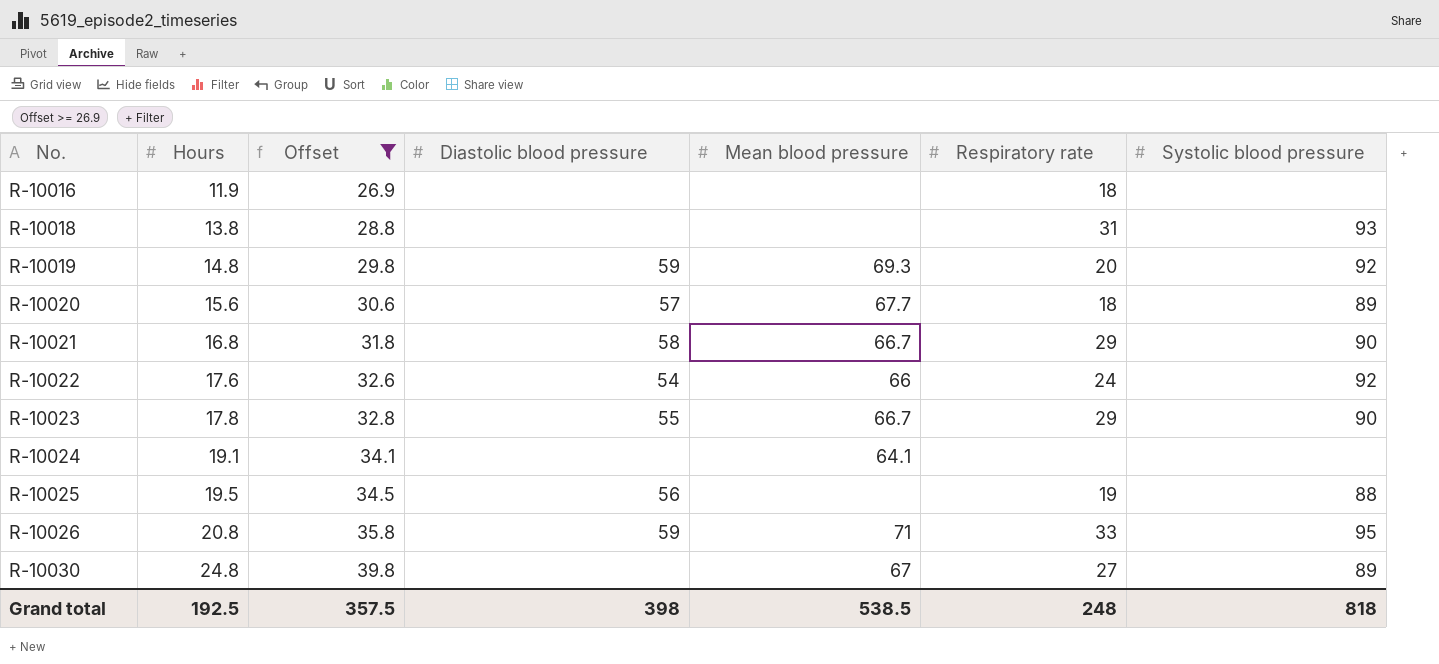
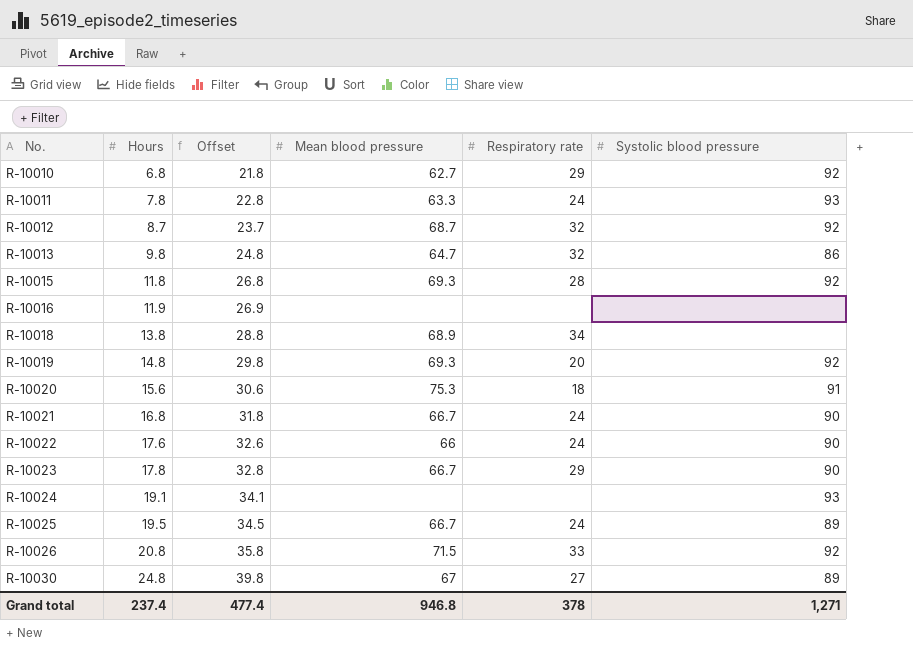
filter: Offset >= 26.9 -> none
column Diastolic blood pressure | position: 4 -> none
R-10016 | Respiratory rate: 18 -> none
R-10018 | Mean blood pressure: none -> 68.9
R-10018 | Respiratory rate: 31 -> 34
R-10018 | Systolic blood pressure: 93 -> none
R-10020 | Mean blood pressure: 67.7 -> 75.3
R-10020 | Systolic blood pressure: 89 -> 91
R-10021 | Respiratory rate: 29 -> 24
R-10022 | Systolic blood pressure: 92 -> 90
R-10024 | Mean blood pressure: 64.1 -> none
R-10024 | Systolic blood pressure: none -> 93
R-10025 | Mean blood pressure: none -> 66.7
R-10025 | Respiratory rate: 19 -> 24
R-10025 | Systolic blood pressure: 88 -> 89
R-10026 | Mean blood pressure: 71 -> 71.5
R-10026 | Systolic blood pressure: 95 -> 92
Grand total | Hours: 192.5 -> 237.4
Grand total | Offset: 357.5 -> 477.4
Grand total | Mean blood pressure: 538.5 -> 946.8
Grand total | Respiratory rate: 248 -> 378
Grand total | Systolic blood pressure: 818 -> 1,271

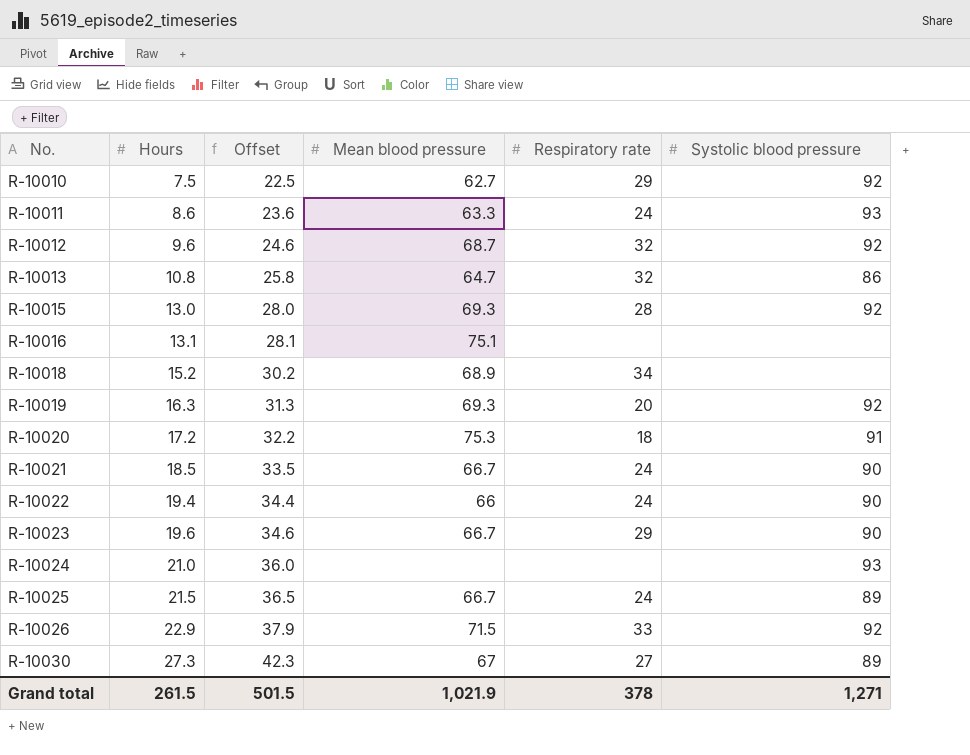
R-10010 | Hours: 6.8 -> 7.5
R-10010 | Offset: 21.8 -> 22.5
R-10011 | Hours: 7.8 -> 8.6
R-10011 | Offset: 22.8 -> 23.6
R-10012 | Hours: 8.7 -> 9.6
R-10012 | Offset: 23.7 -> 24.6
R-10013 | Hours: 9.8 -> 10.8
R-10013 | Offset: 24.8 -> 25.8
R-10015 | Hours: 11.8 -> 13.0
R-10015 | Offset: 26.8 -> 28.0
R-10016 | Hours: 11.9 -> 13.1
R-10016 | Offset: 26.9 -> 28.1
R-10016 | Mean blood pressure: none -> 75.1
R-10018 | Hours: 13.8 -> 15.2
R-10018 | Offset: 28.8 -> 30.2
R-10019 | Hours: 14.8 -> 16.3
R-10019 | Offset: 29.8 -> 31.3
R-10020 | Hours: 15.6 -> 17.2
R-10020 | Offset: 30.6 -> 32.2
R-10021 | Hours: 16.8 -> 18.5
R-10021 | Offset: 31.8 -> 33.5
R-10022 | Hours: 17.6 -> 19.4
R-10022 | Offset: 32.6 -> 34.4
R-10023 | Hours: 17.8 -> 19.6
R-10023 | Offset: 32.8 -> 34.6
R-10024 | Hours: 19.1 -> 21.0
R-10024 | Offset: 34.1 -> 36.0
R-10025 | Hours: 19.5 -> 21.5
R-10025 | Offset: 34.5 -> 36.5
R-10026 | Hours: 20.8 -> 22.9
R-10026 | Offset: 35.8 -> 37.9
R-10030 | Hours: 24.8 -> 27.3
R-10030 | Offset: 39.8 -> 42.3
Grand total | Hours: 237.4 -> 261.5
Grand total | Offset: 477.4 -> 501.5
Grand total | Mean blood pressure: 946.8 -> 1,021.9

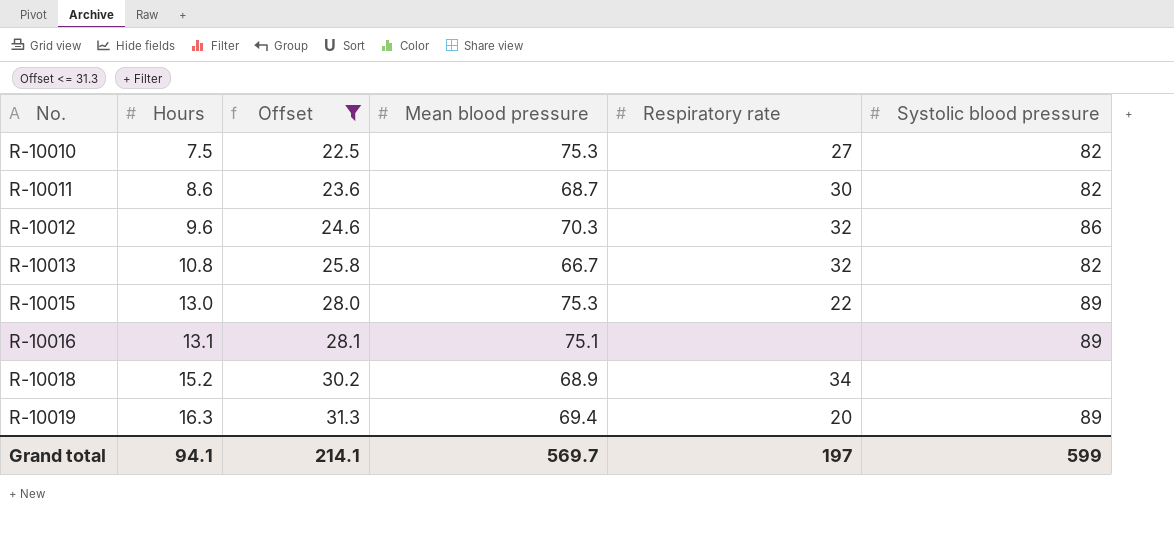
filter: none -> Offset <= 31.3
R-10010 | Mean blood pressure: 62.7 -> 75.3
R-10010 | Respiratory rate: 29 -> 27
R-10010 | Systolic blood pressure: 92 -> 82
R-10011 | Mean blood pressure: 63.3 -> 68.7
R-10011 | Respiratory rate: 24 -> 30
R-10011 | Systolic blood pressure: 93 -> 82
R-10012 | Mean blood pressure: 68.7 -> 70.3
R-10012 | Systolic blood pressure: 92 -> 86
R-10013 | Mean blood pressure: 64.7 -> 66.7
R-10013 | Systolic blood pressure: 86 -> 82
R-10015 | Mean blood pressure: 69.3 -> 75.3
R-10015 | Respiratory rate: 28 -> 22
R-10015 | Systolic blood pressure: 92 -> 89
R-10016 | Systolic blood pressure: none -> 89
R-10019 | Mean blood pressure: 69.3 -> 69.4
R-10019 | Systolic blood pressure: 92 -> 89
Grand total | Hours: 261.5 -> 94.1
Grand total | Offset: 501.5 -> 214.1
Grand total | Mean blood pressure: 1,021.9 -> 569.7
Grand total | Respiratory rate: 378 -> 197
Grand total | Systolic blood pressure: 1,271 -> 599

